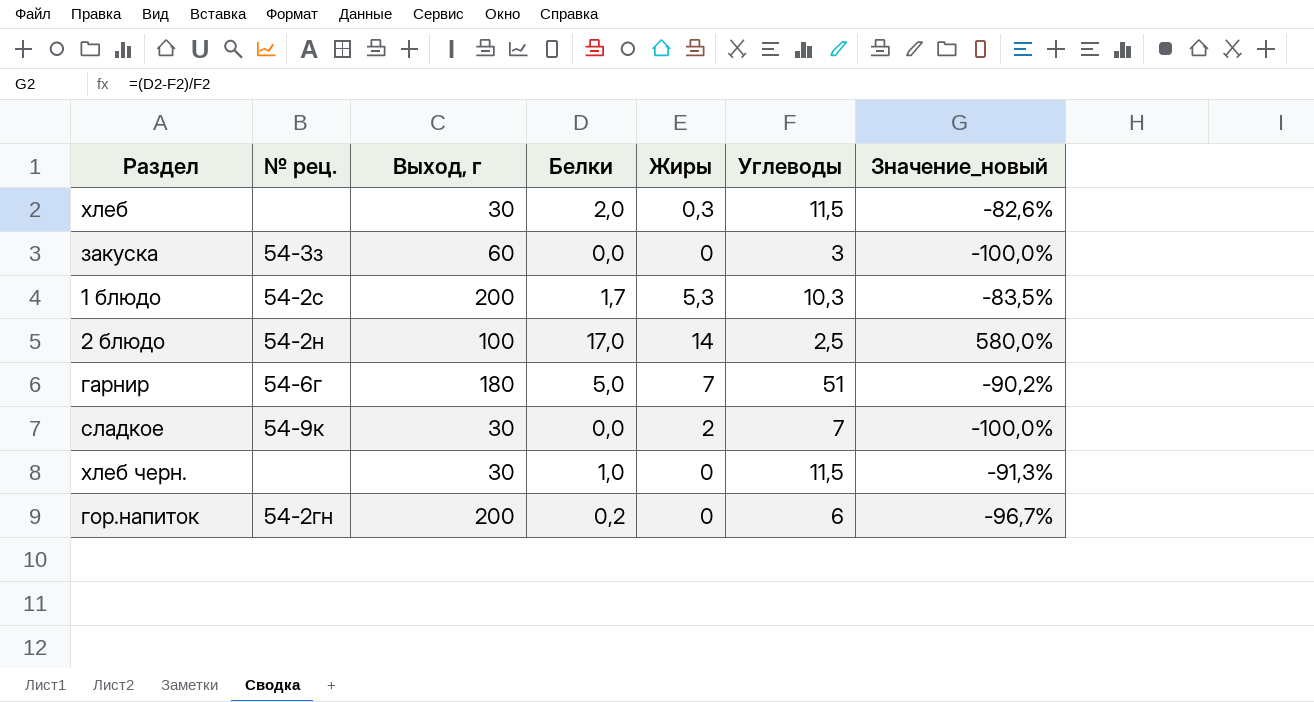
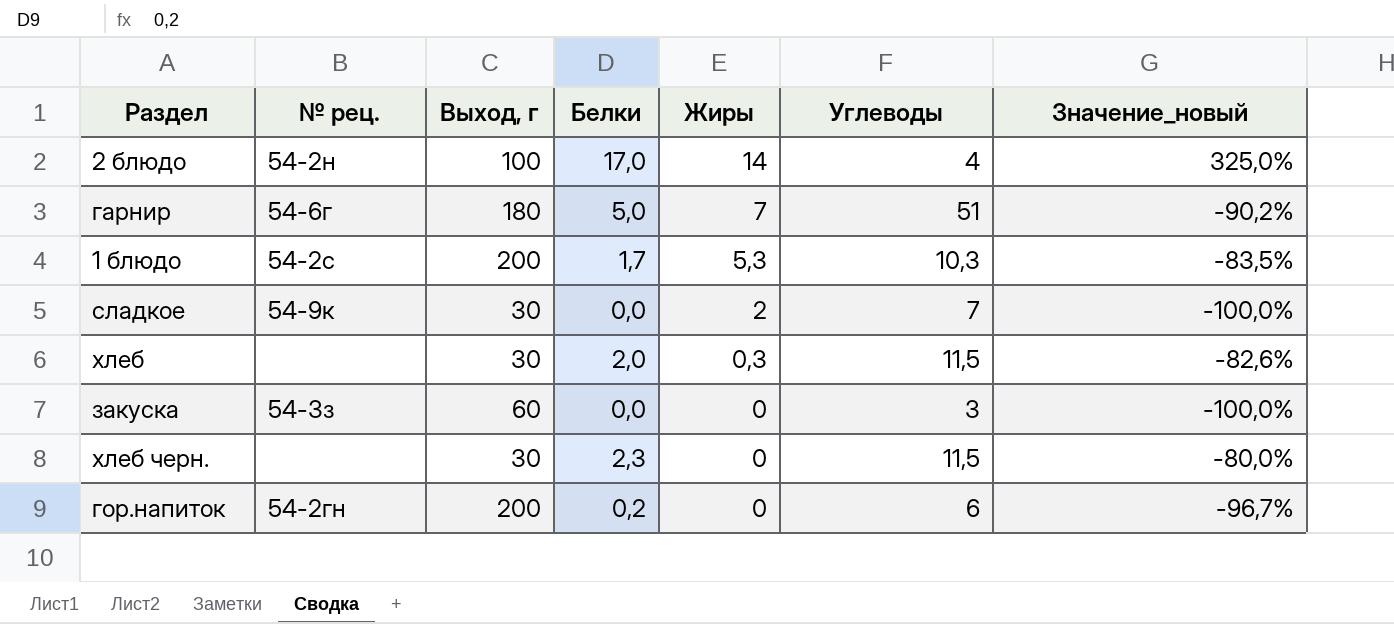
row order: none -> Жиры descending
2 блюдо | Углеводы: 2,5 -> 4
2 блюдо | Значение_новый: 580,0% -> 325,0%
хлеб черн. | Белки: 1,0 -> 2,3
хлеб черн. | Значение_новый: -91,3% -> -80,0%

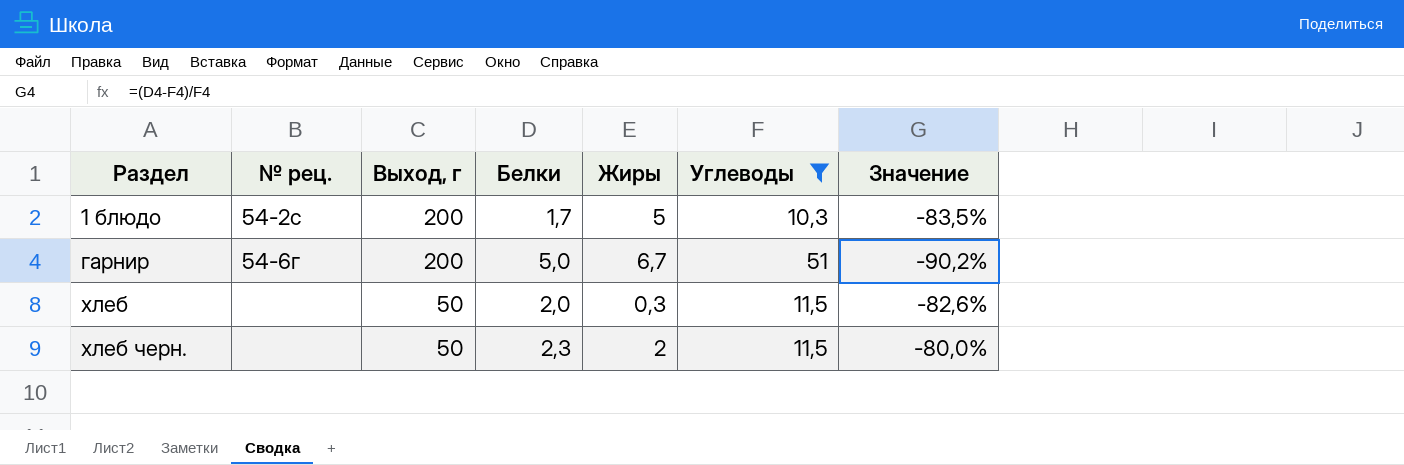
filter: none -> Углеводы >= 10,3
row order: Жиры descending -> Раздел ascending
column name: Значение_новый -> Значение
1 блюдо | Жиры: 5,3 -> 5
гарнир | Выход, г: 180 -> 200
гарнир | Жиры: 7 -> 6,7
хлеб | Выход, г: 30 -> 50
хлеб черн. | Выход, г: 30 -> 50
хлеб черн. | Жиры: 0 -> 2

